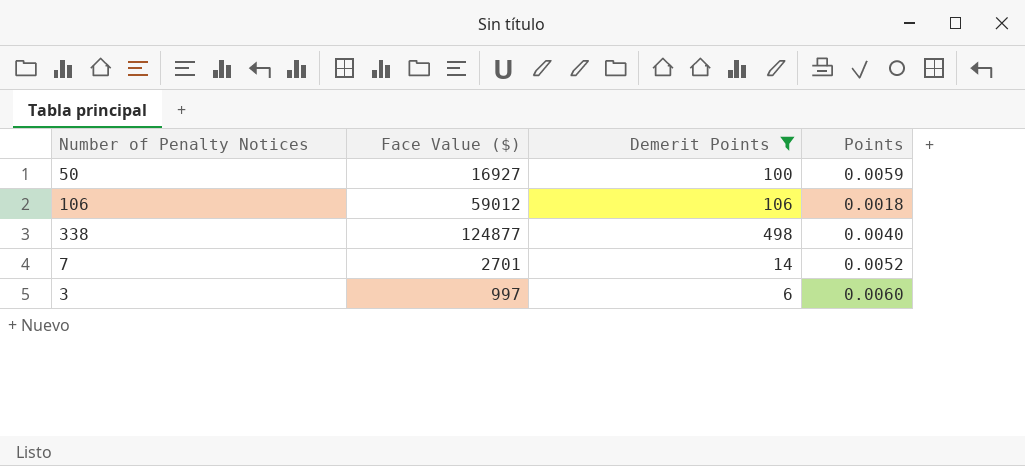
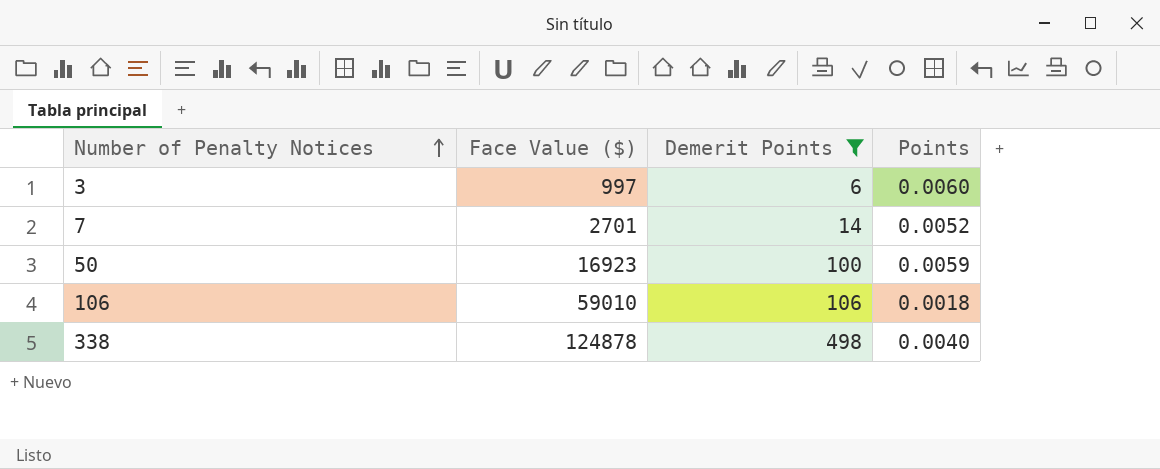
row order: none -> Number of Penalty Notices ascending
50 | Face Value ($): 16927 -> 16923
106 | Face Value ($): 59012 -> 59010
338 | Face Value ($): 124877 -> 124878

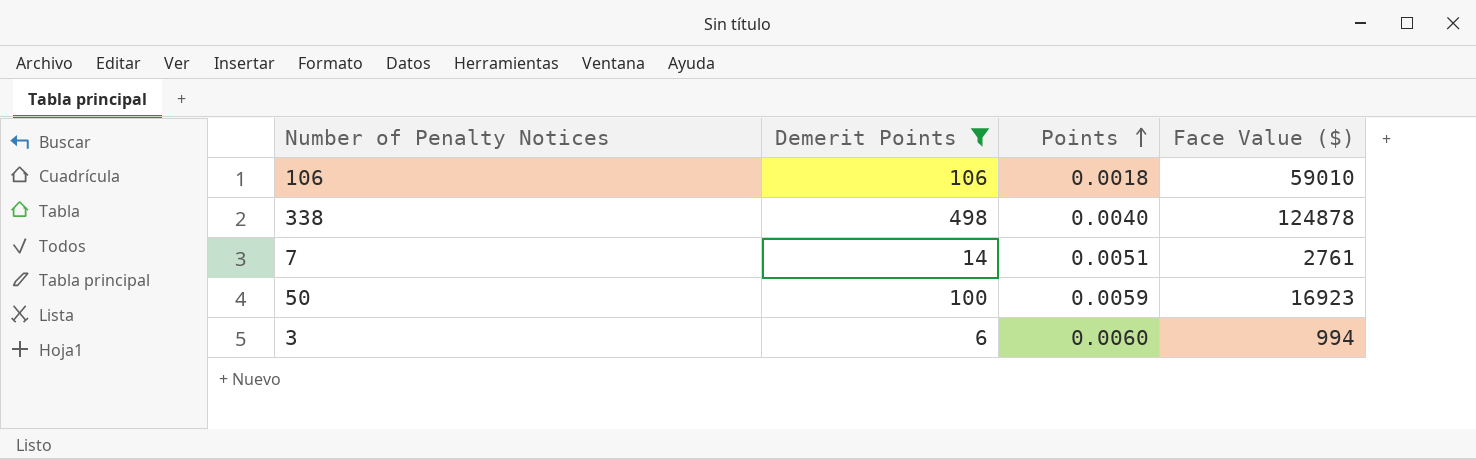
row order: Number of Penalty Notices ascending -> Points ascending
column Face Value ($) | position: 2 -> 4
7 | Points: 0.0052 -> 0.0051
7 | Face Value ($): 2701 -> 2761
3 | Face Value ($): 997 -> 994

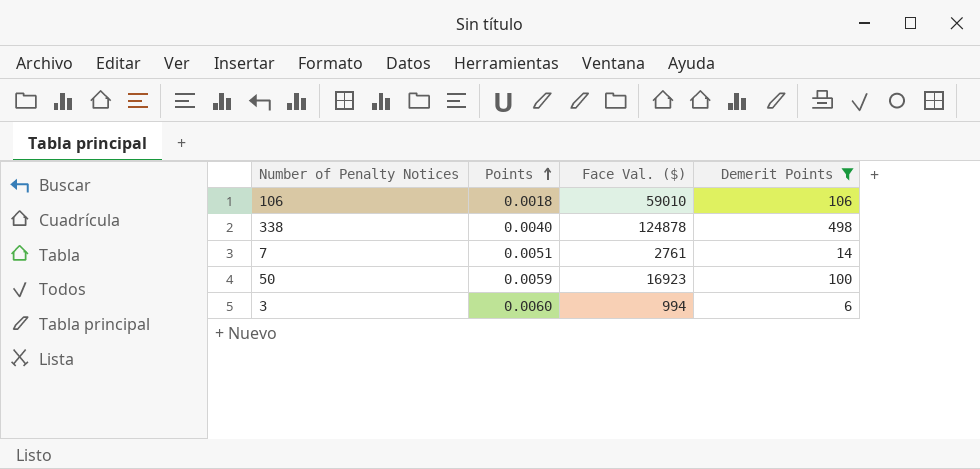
column name: Face Value ($) -> Face Val. ($)
column Demerit Points | position: 2 -> 4

